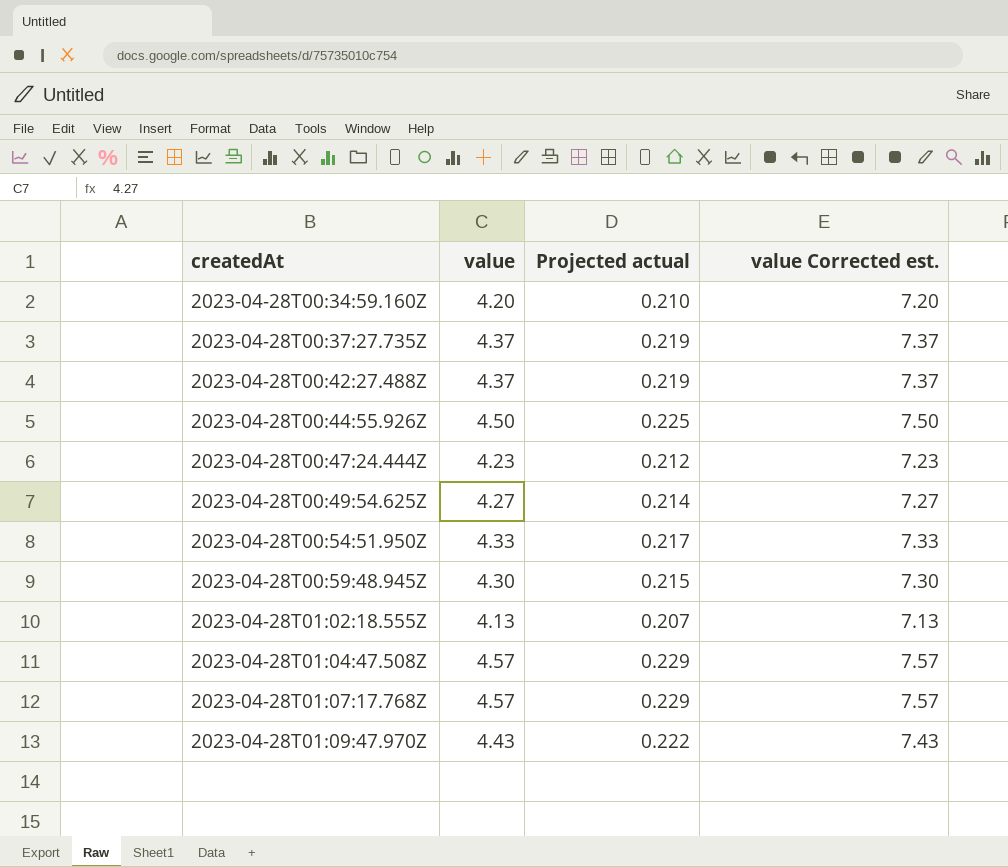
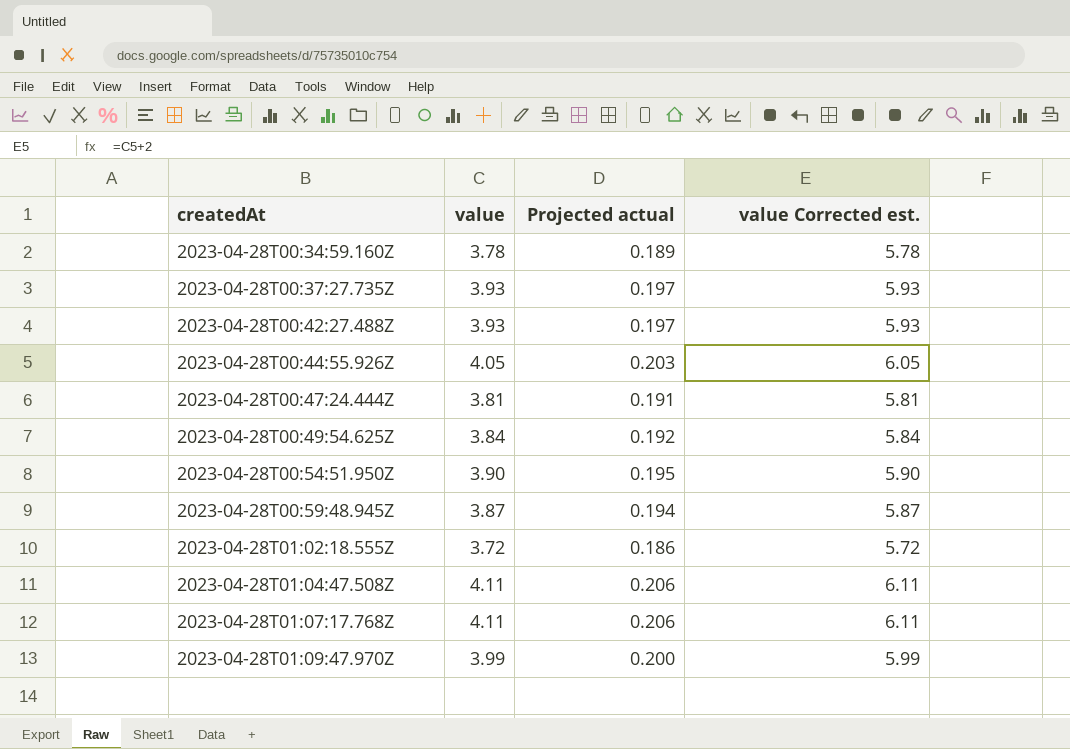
column value Corrected est. | formula: [value] + 3 -> [value] + 2
2023-04-28T00:34:59.160Z | value: 4.20 -> 3.78
2023-04-28T00:34:59.160Z | Projected actual: 0.210 -> 0.189
2023-04-28T00:37:27.735Z | value: 4.37 -> 3.93
2023-04-28T00:37:27.735Z | Projected actual: 0.219 -> 0.197
2023-04-28T00:42:27.488Z | value: 4.37 -> 3.93
2023-04-28T00:42:27.488Z | Projected actual: 0.219 -> 0.197
2023-04-28T00:44:55.926Z | value: 4.50 -> 4.05
2023-04-28T00:44:55.926Z | Projected actual: 0.225 -> 0.203
2023-04-28T00:47:24.444Z | value: 4.23 -> 3.81
2023-04-28T00:47:24.444Z | Projected actual: 0.212 -> 0.191
2023-04-28T00:49:54.625Z | value: 4.27 -> 3.84
2023-04-28T00:49:54.625Z | Projected actual: 0.214 -> 0.192
2023-04-28T00:54:51.950Z | value: 4.33 -> 3.90
2023-04-28T00:54:51.950Z | Projected actual: 0.217 -> 0.195
2023-04-28T00:59:48.945Z | value: 4.30 -> 3.87
2023-04-28T00:59:48.945Z | Projected actual: 0.215 -> 0.194
2023-04-28T01:02:18.555Z | value: 4.13 -> 3.72
2023-04-28T01:02:18.555Z | Projected actual: 0.207 -> 0.186
2023-04-28T01:04:47.508Z | value: 4.57 -> 4.11
2023-04-28T01:04:47.508Z | Projected actual: 0.229 -> 0.206
2023-04-28T01:07:17.768Z | value: 4.57 -> 4.11
2023-04-28T01:07:17.768Z | Projected actual: 0.229 -> 0.206
2023-04-28T01:09:47.970Z | value: 4.43 -> 3.99
2023-04-28T01:09:47.970Z | Projected actual: 0.222 -> 0.200

